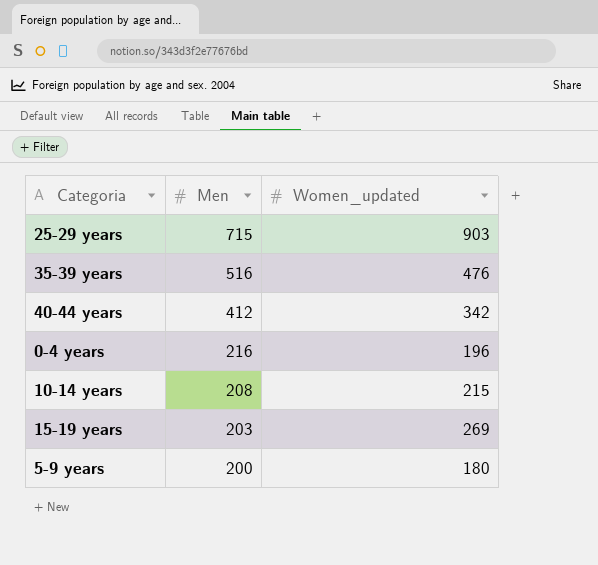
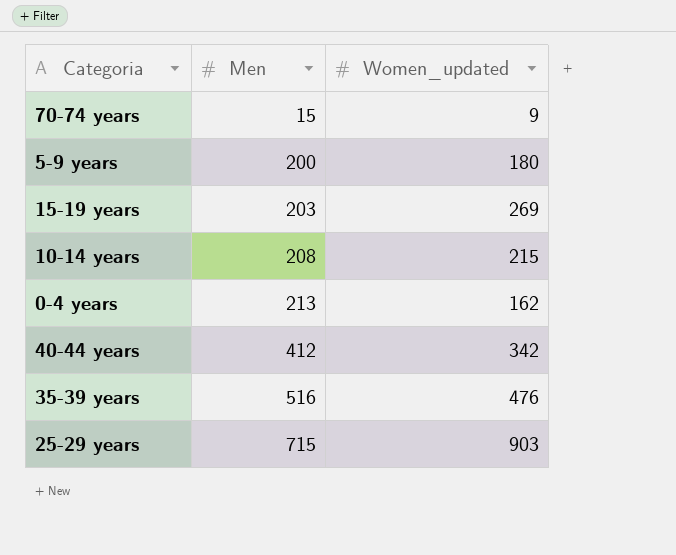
row order: Men descending -> Men ascending
row 70-74 years: none -> 15 | 9
0-4 years | Men: 216 -> 213
0-4 years | Women_updated: 196 -> 162

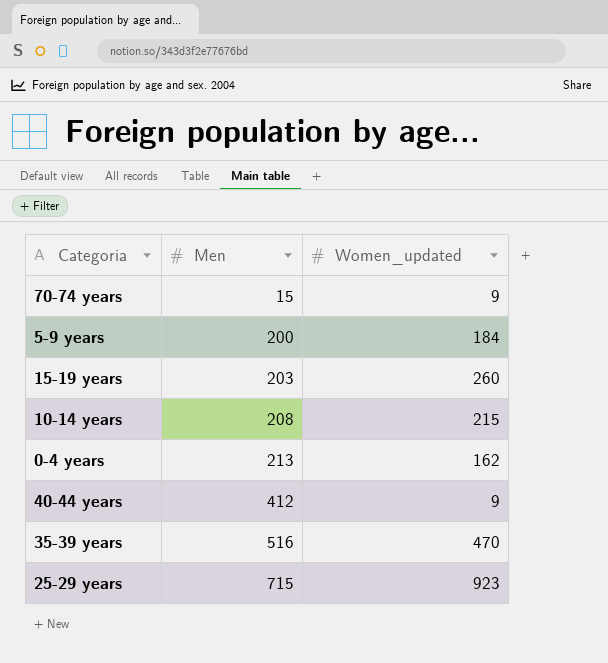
5-9 years | Women_updated: 180 -> 184
15-19 years | Women_updated: 269 -> 260
40-44 years | Women_updated: 342 -> 9
35-39 years | Women_updated: 476 -> 470
25-29 years | Women_updated: 903 -> 923

